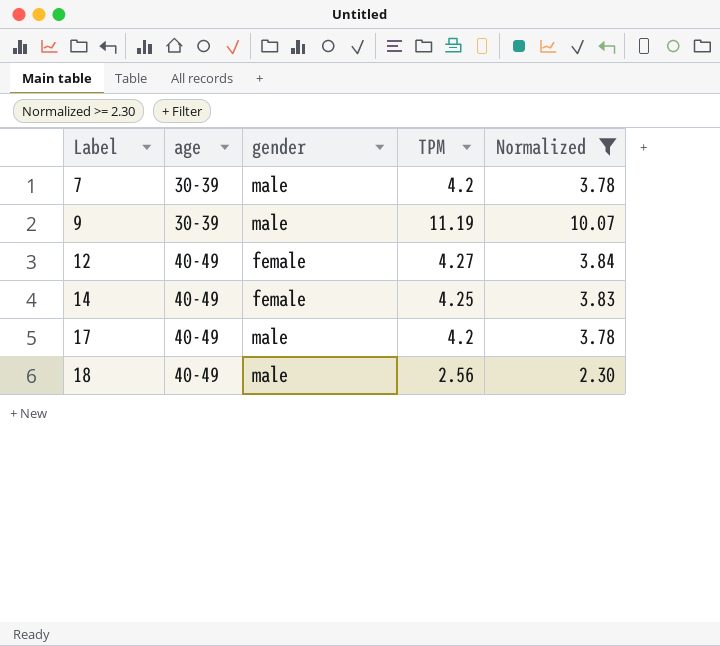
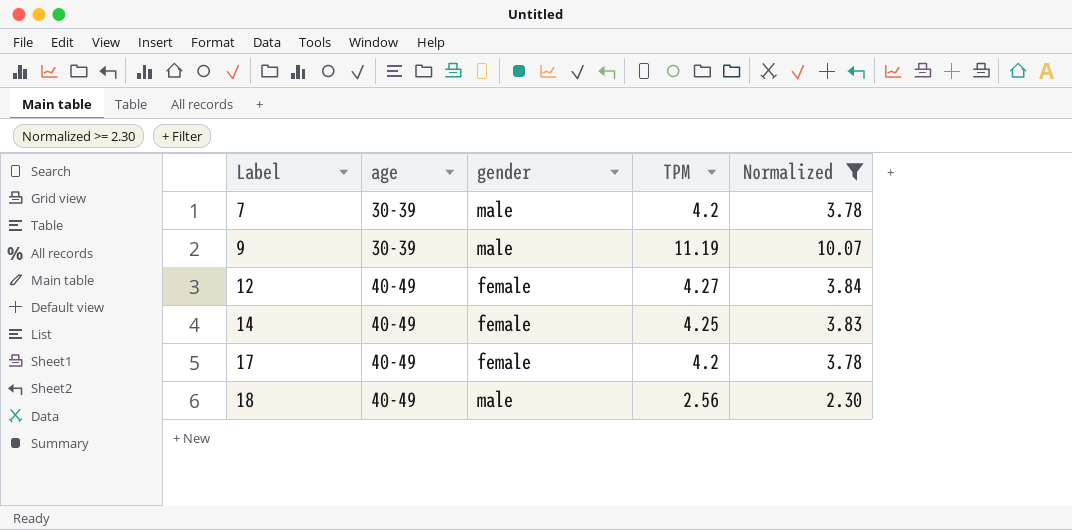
17 | gender: male -> female

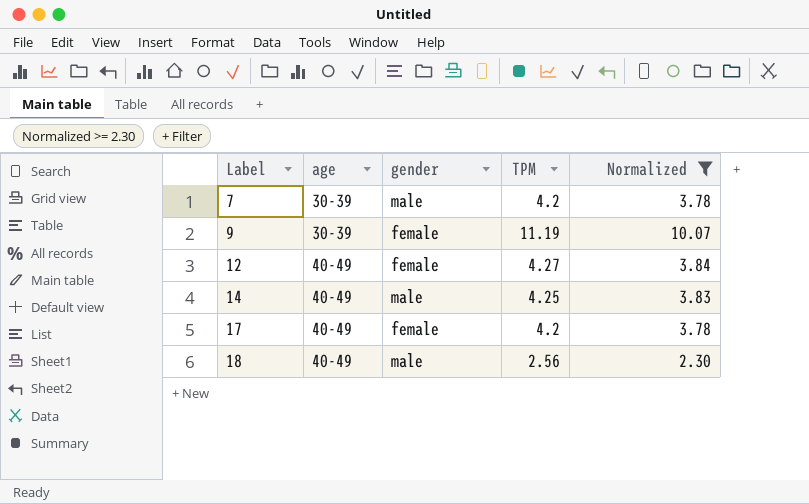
9 | gender: male -> female
14 | gender: female -> male

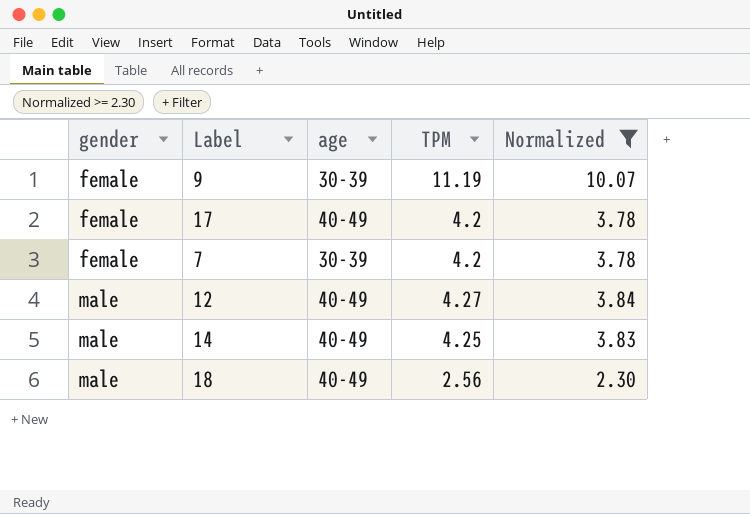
row order: Label ascending -> gender ascending
column gender | position: 3 -> 1
7 | gender: male -> female
12 | gender: female -> male

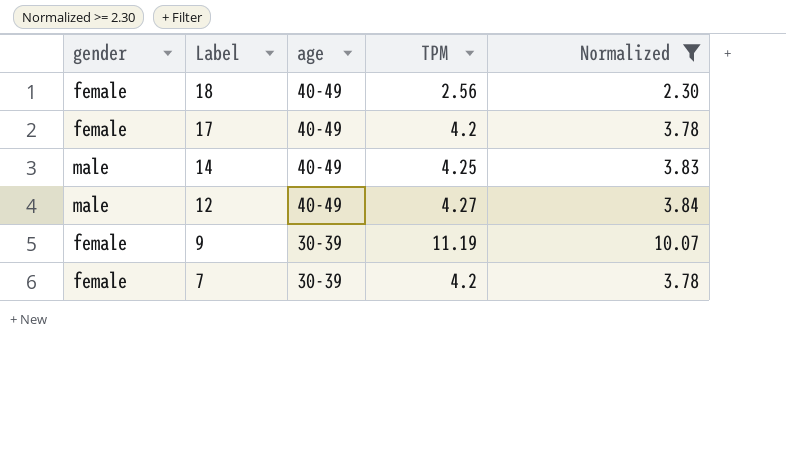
row order: gender ascending -> Label descending
18 | gender: male -> female

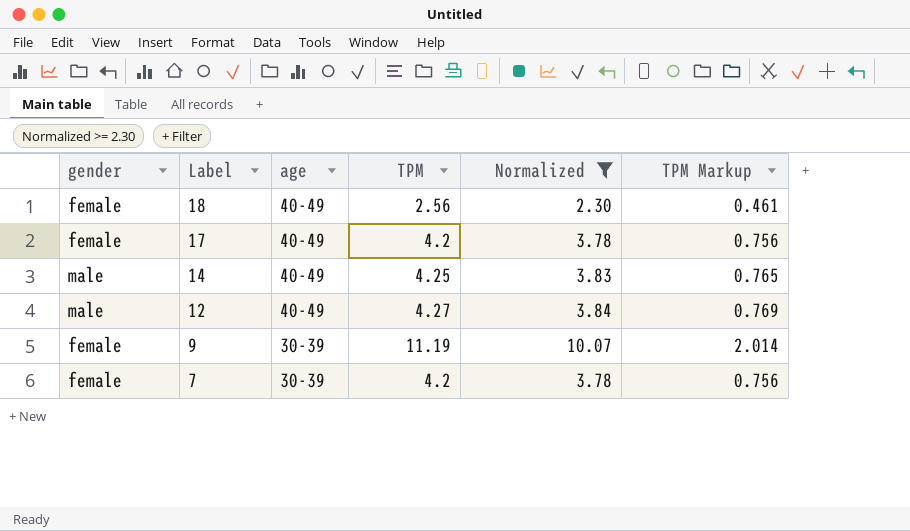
column TPM Markup | formula: none -> [TPM] * 0.18

